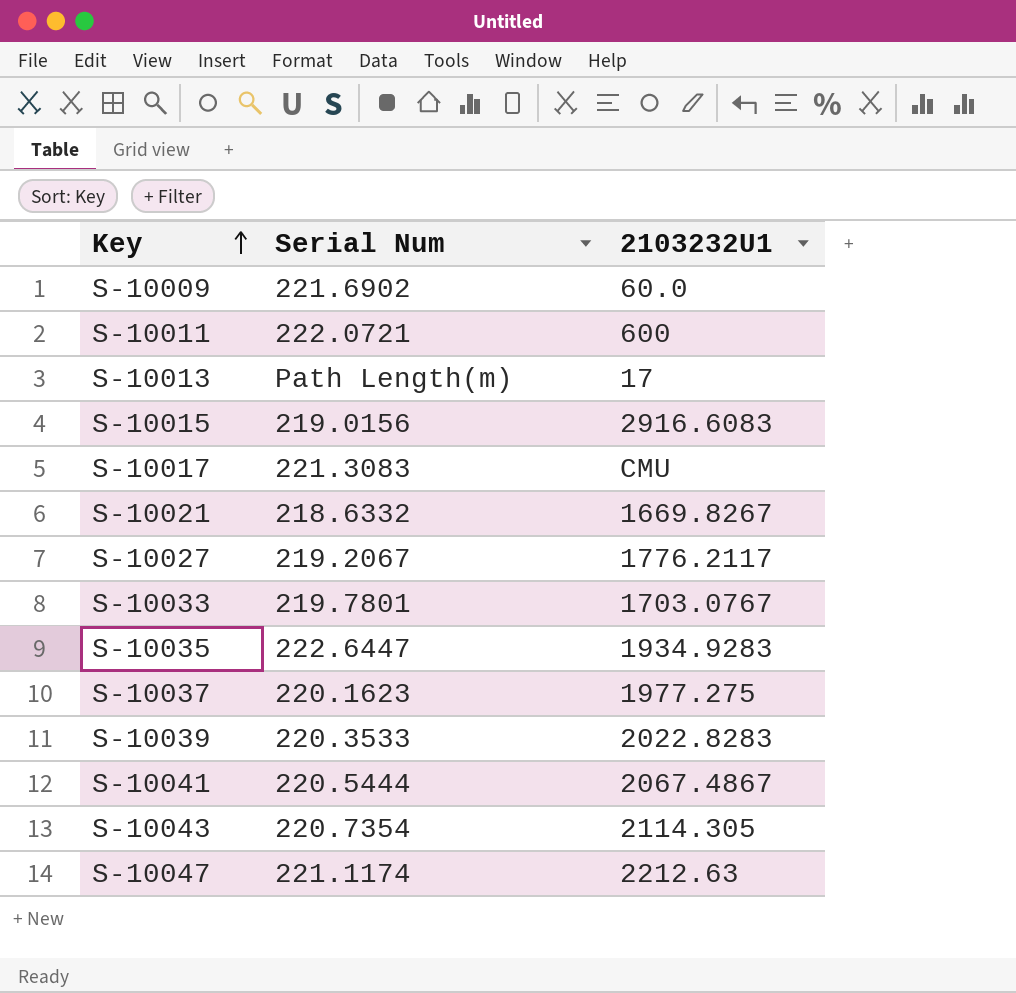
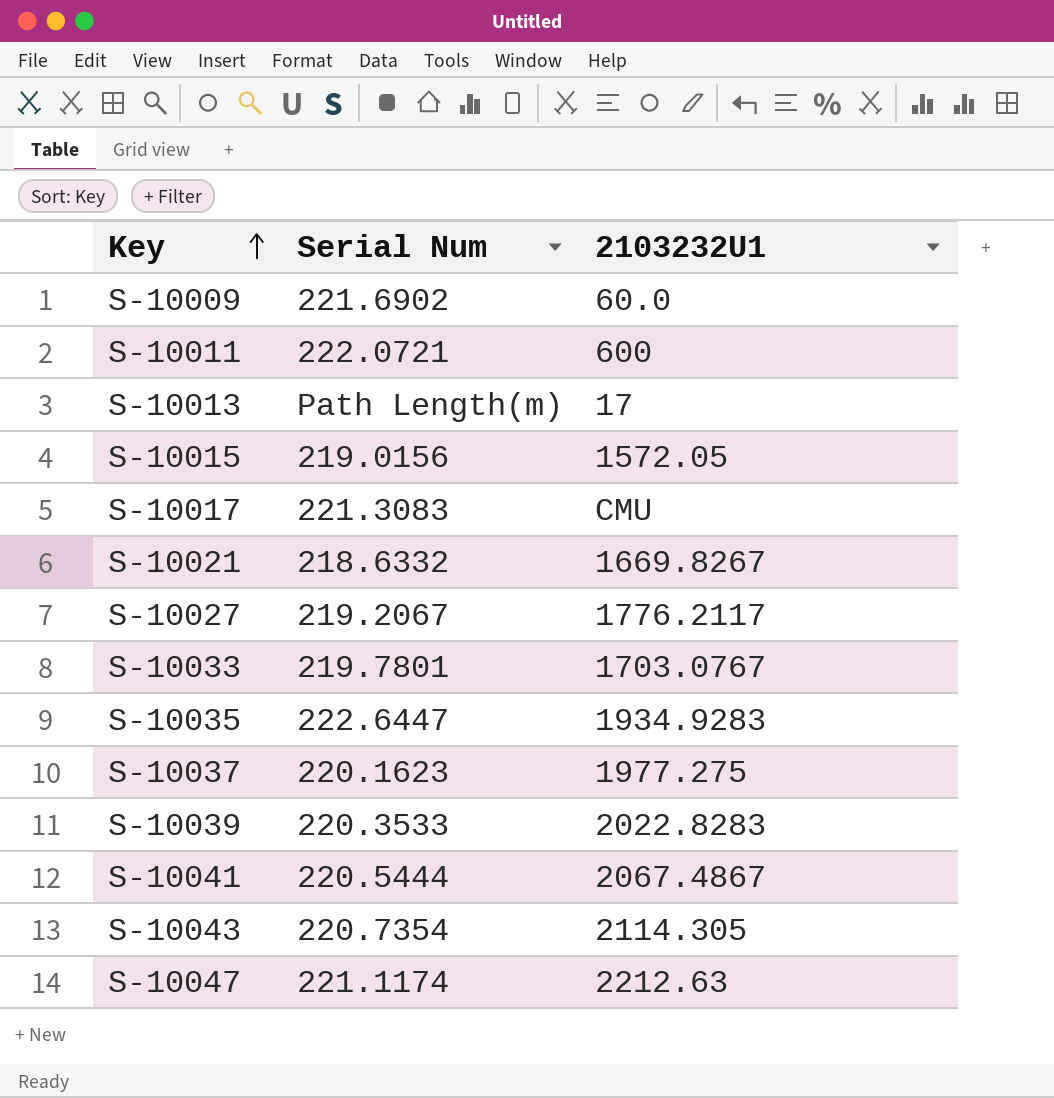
S-10015 | 2103232U1: 2916.6083 -> 1572.05

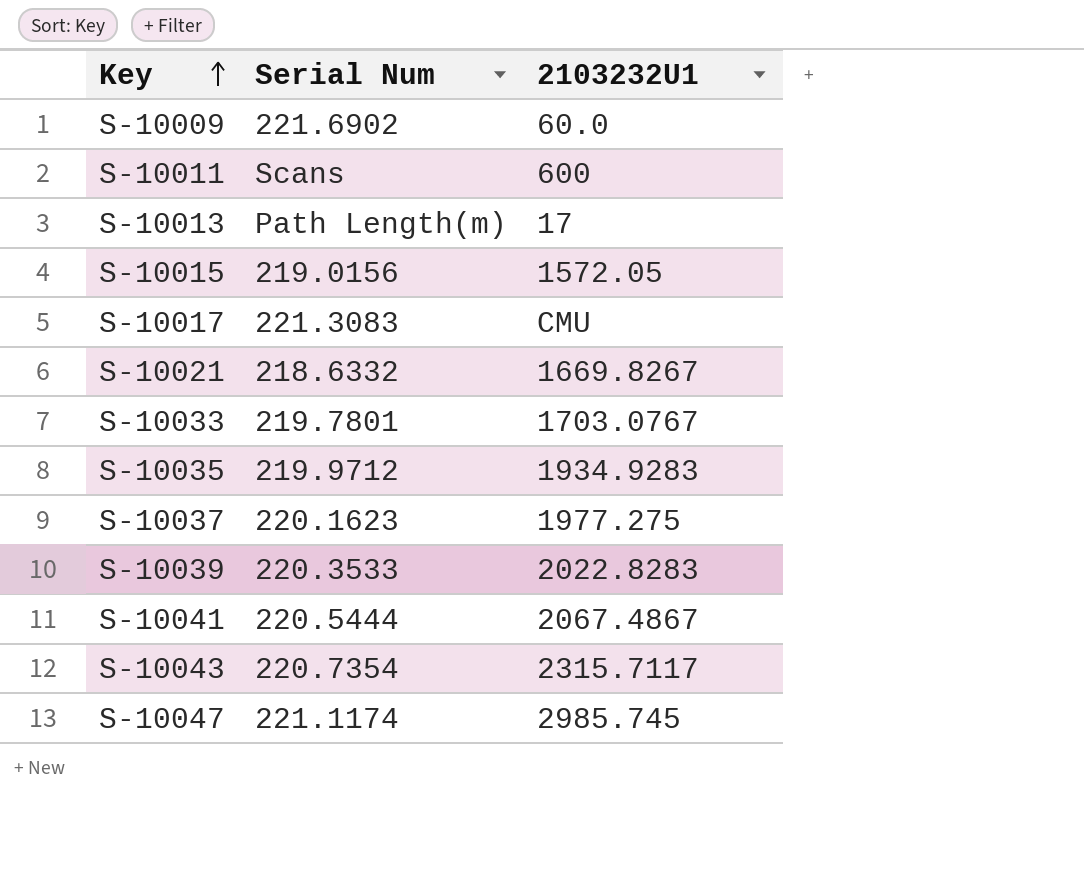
row S-10027: 219.2067 | 1776.2117 -> none
S-10011 | Serial Num: 222.0721 -> Scans
S-10035 | Serial Num: 222.6447 -> 219.9712
S-10043 | 2103232U1: 2114.305 -> 2315.7117
S-10047 | 2103232U1: 2212.63 -> 2985.745

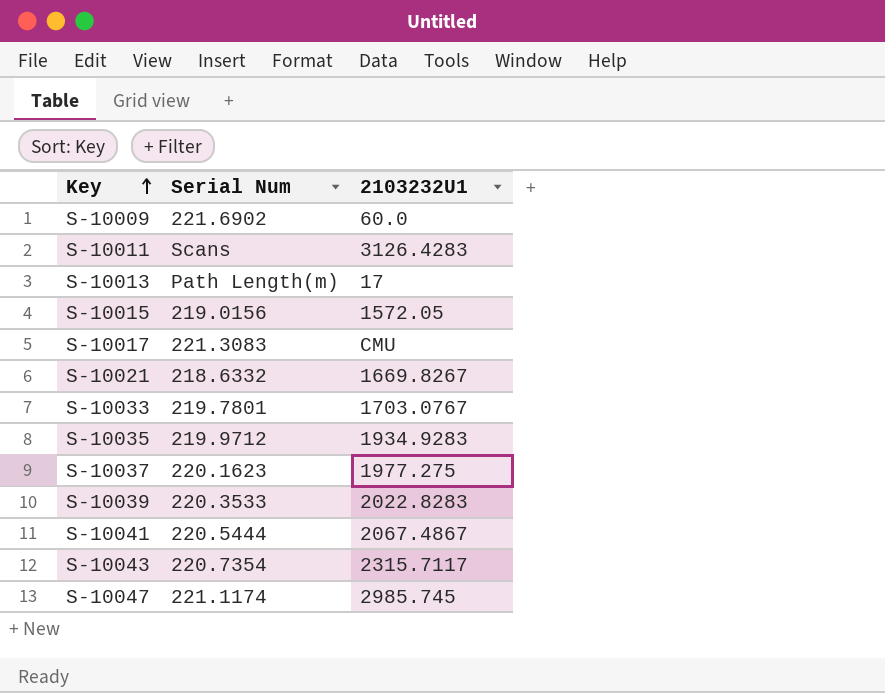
S-10011 | 2103232U1: 600 -> 3126.4283

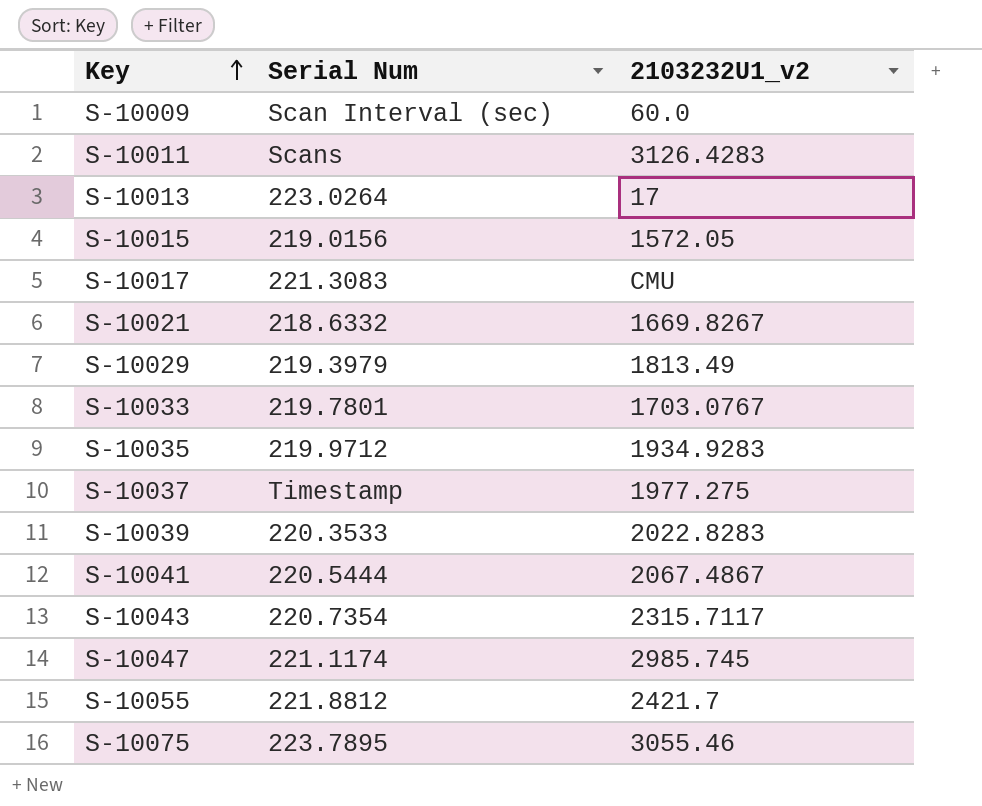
column name: 2103232U1 -> 2103232U1_v2
S-10009 | Serial Num: 221.6902 -> Scan Interval (sec)
S-10013 | Serial Num: Path Length(m) -> 223.0264
row S-10029: none -> 219.3979 | 1813.49
S-10037 | Serial Num: 220.1623 -> Timestamp
row S-10055: none -> 221.8812 | 2421.7
row S-10075: none -> 223.7895 | 3055.46

